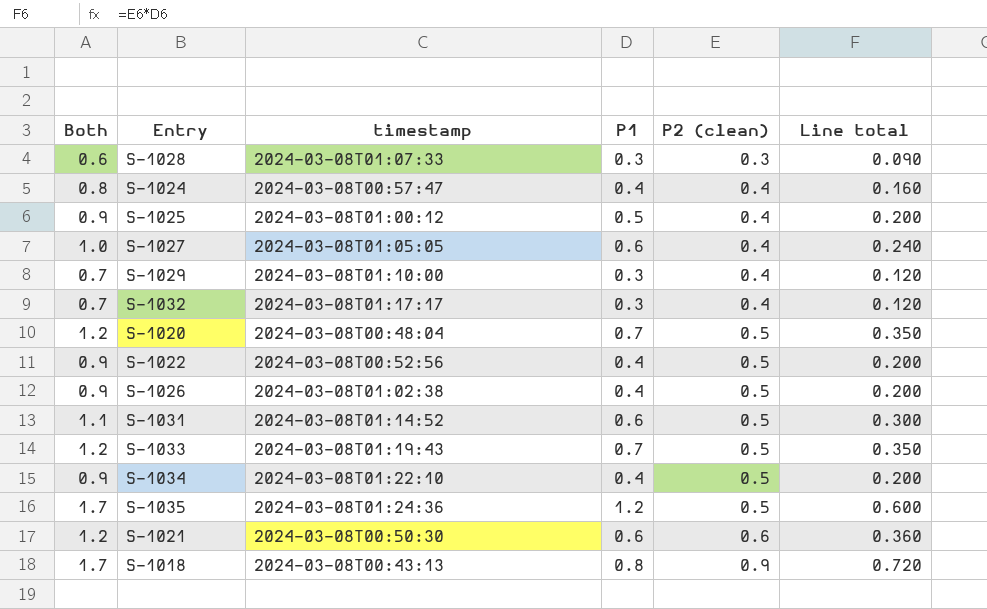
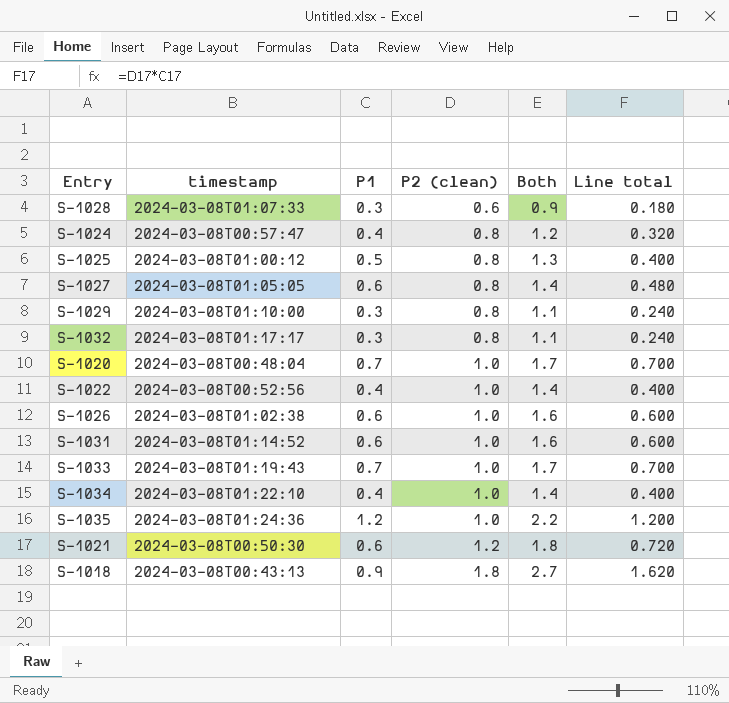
column Both | position: 1 -> 5
S-1028 | P2 (clean): 0.3 -> 0.6
S-1028 | Both: 0.6 -> 0.9
S-1028 | Line total: 0.090 -> 0.180
S-1024 | P2 (clean): 0.4 -> 0.8
S-1024 | Both: 0.8 -> 1.2
S-1024 | Line total: 0.160 -> 0.320
S-1025 | P2 (clean): 0.4 -> 0.8
S-1025 | Both: 0.9 -> 1.3
S-1025 | Line total: 0.200 -> 0.400
S-1027 | P2 (clean): 0.4 -> 0.8
S-1027 | Both: 1.0 -> 1.4
S-1027 | Line total: 0.240 -> 0.480
S-1029 | P2 (clean): 0.4 -> 0.8
S-1029 | Both: 0.7 -> 1.1
S-1029 | Line total: 0.120 -> 0.240
S-1032 | P2 (clean): 0.4 -> 0.8
S-1032 | Both: 0.7 -> 1.1
S-1032 | Line total: 0.120 -> 0.240
S-1020 | P2 (clean): 0.5 -> 1.0
S-1020 | Both: 1.2 -> 1.7
S-1020 | Line total: 0.350 -> 0.700
S-1022 | P2 (clean): 0.5 -> 1.0
S-1022 | Both: 0.9 -> 1.4
S-1022 | Line total: 0.200 -> 0.400
S-1026 | P1: 0.4 -> 0.6
S-1026 | P2 (clean): 0.5 -> 1.0
S-1026 | Both: 0.9 -> 1.6
S-1026 | Line total: 0.200 -> 0.600
S-1031 | P2 (clean): 0.5 -> 1.0
S-1031 | Both: 1.1 -> 1.6
S-1031 | Line total: 0.300 -> 0.600
S-1033 | P2 (clean): 0.5 -> 1.0
S-1033 | Both: 1.2 -> 1.7
S-1033 | Line total: 0.350 -> 0.700
S-1034 | P2 (clean): 0.5 -> 1.0
S-1034 | Both: 0.9 -> 1.4
S-1034 | Line total: 0.200 -> 0.400
S-1035 | P2 (clean): 0.5 -> 1.0
S-1035 | Both: 1.7 -> 2.2
S-1035 | Line total: 0.600 -> 1.200
S-1021 | P2 (clean): 0.6 -> 1.2
S-1021 | Both: 1.2 -> 1.8
S-1021 | Line total: 0.360 -> 0.720
S-1018 | P1: 0.8 -> 0.9
S-1018 | P2 (clean): 0.9 -> 1.8
S-1018 | Both: 1.7 -> 2.7
S-1018 | Line total: 0.720 -> 1.620

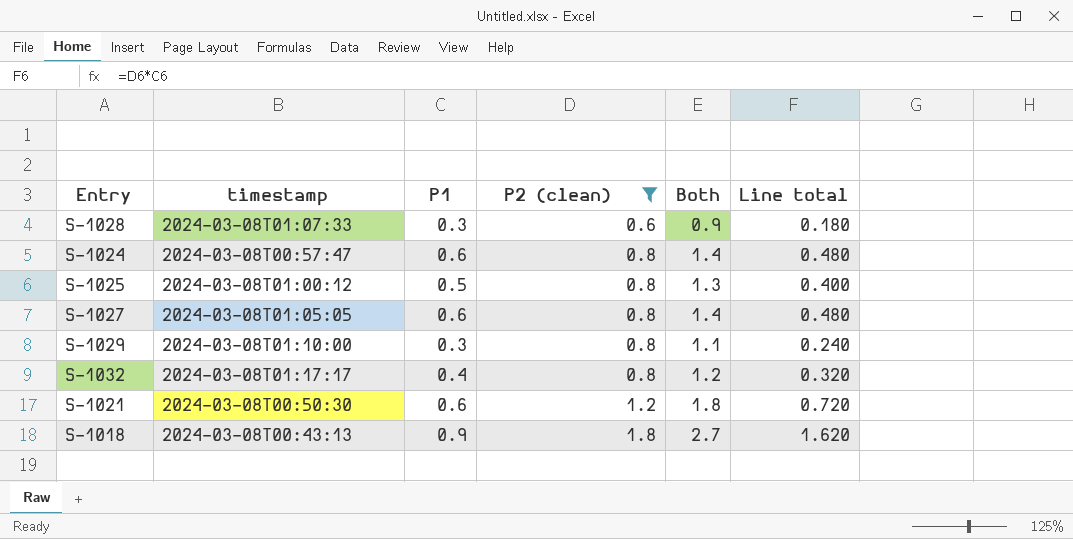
filter: none -> P2 (clean) != 1.0
S-1024 | P1: 0.4 -> 0.6
S-1024 | Both: 1.2 -> 1.4
S-1024 | Line total: 0.320 -> 0.480
S-1032 | P1: 0.3 -> 0.4
S-1032 | Both: 1.1 -> 1.2
S-1032 | Line total: 0.240 -> 0.320

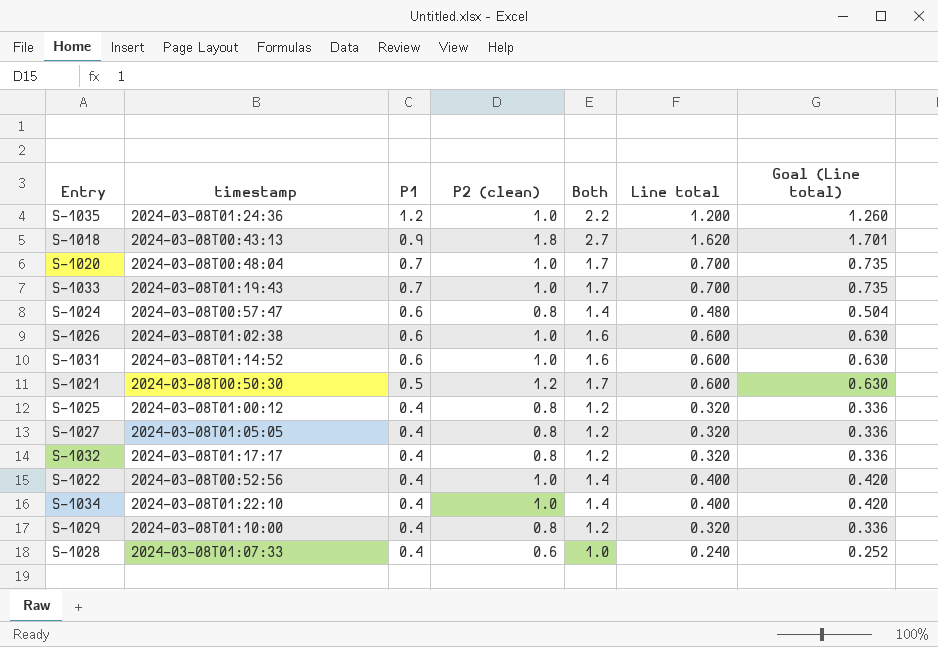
filter: P2 (clean) != 1.0 -> none
row order: P2 (clean) ascending -> P1 descending
column Goal (Line total) | formula: none -> [Line total] * 1.05
S-1021 | P1: 0.6 -> 0.5
S-1021 | Both: 1.8 -> 1.7
S-1021 | Line total: 0.720 -> 0.600
S-1025 | P1: 0.5 -> 0.4
S-1025 | Both: 1.3 -> 1.2
S-1025 | Line total: 0.400 -> 0.320
S-1027 | P1: 0.6 -> 0.4
S-1027 | Both: 1.4 -> 1.2
S-1027 | Line total: 0.480 -> 0.320
S-1029 | P1: 0.3 -> 0.4
S-1029 | Both: 1.1 -> 1.2
S-1029 | Line total: 0.240 -> 0.320
S-1028 | P1: 0.3 -> 0.4
S-1028 | Both: 0.9 -> 1.0
S-1028 | Line total: 0.180 -> 0.240

